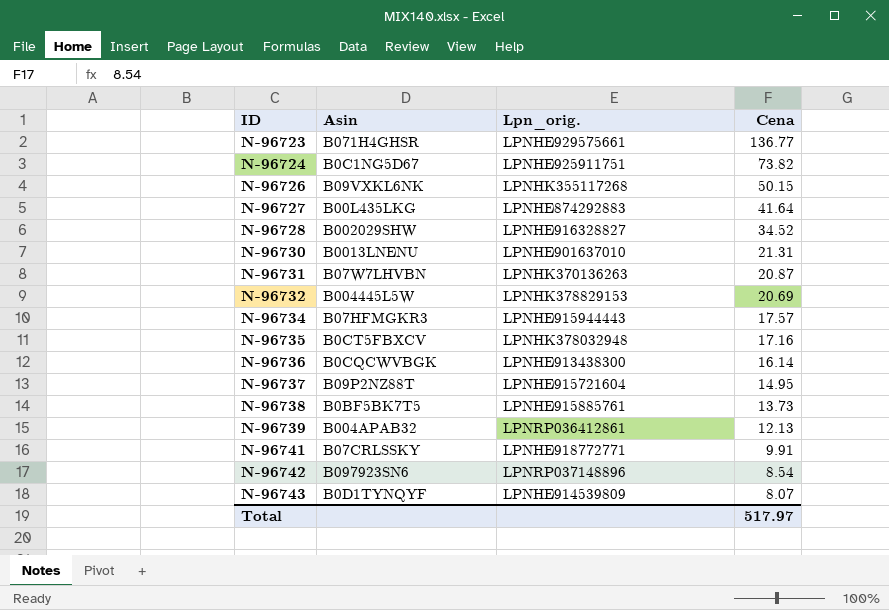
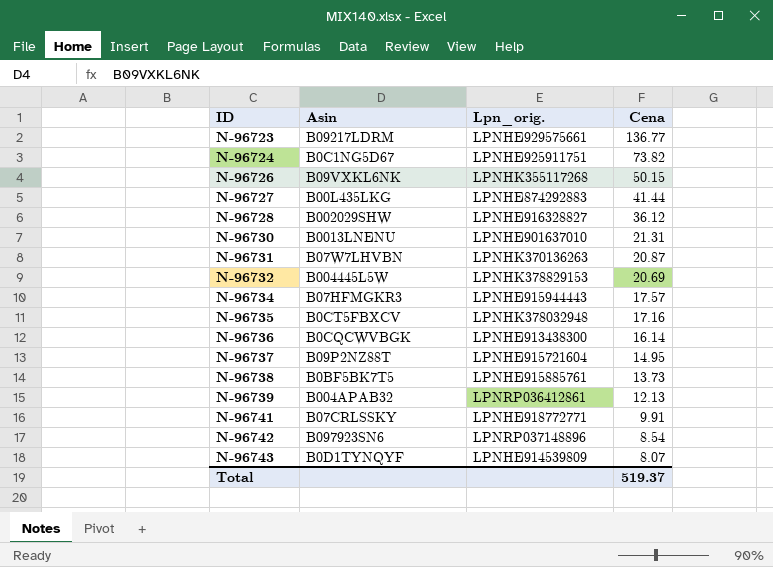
N-96723 | Asin: B071H4GHSR -> B09217LDRM
N-96727 | Cena: 41.64 -> 41.44
N-96728 | Cena: 34.52 -> 36.12
Total | Cena: 517.97 -> 519.37

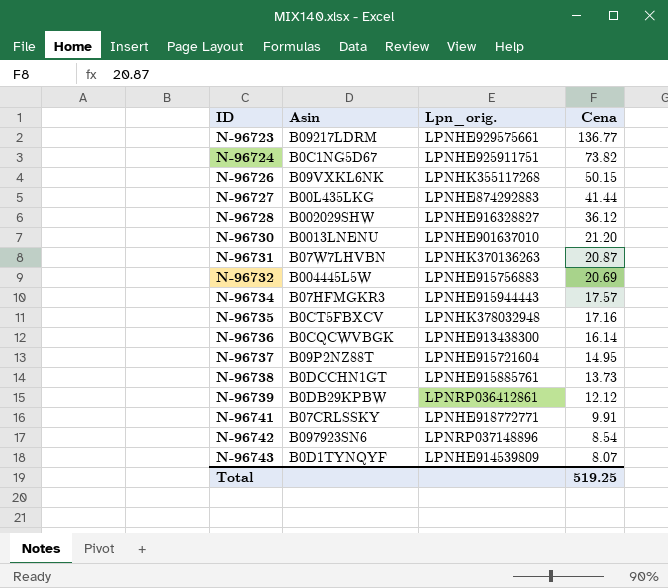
N-96730 | Cena: 21.31 -> 21.20
N-96732 | Lpn_orig.: LPNHK378829153 -> LPNHE915756883
N-96738 | Asin: B0BF5BK7T5 -> B0DCCHN1GT
N-96739 | Asin: B004APAB32 -> B0DB29KPBW
N-96739 | Cena: 12.13 -> 12.12
Total | Cena: 519.37 -> 519.25

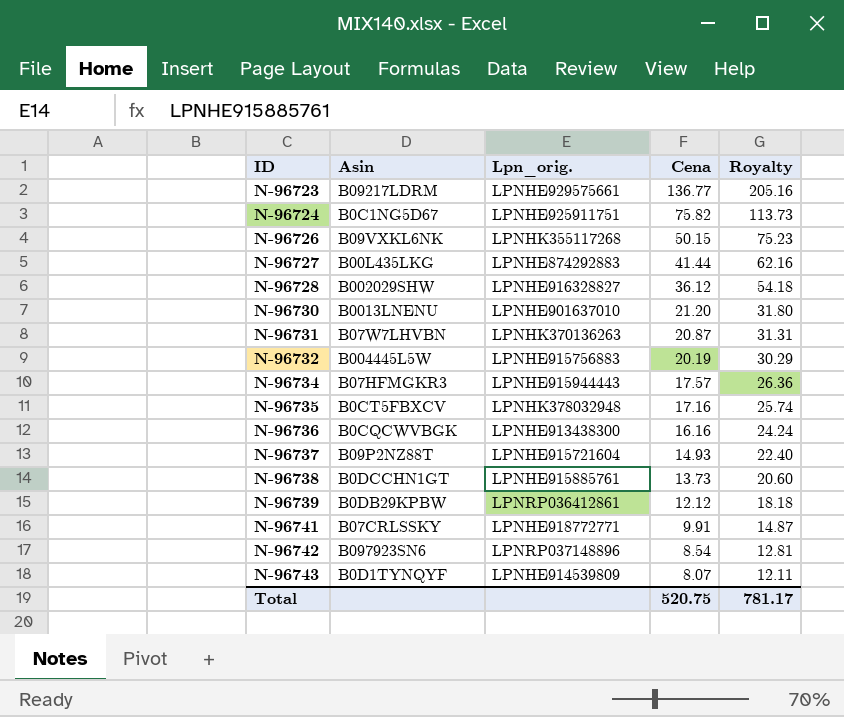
column Royalty | formula: none -> [Cena] * 1.5
N-96724 | Cena: 73.82 -> 75.82
N-96732 | Cena: 20.69 -> 20.19
N-96736 | Cena: 16.14 -> 16.16
N-96737 | Cena: 14.95 -> 14.93
Total | Cena: 519.25 -> 520.75

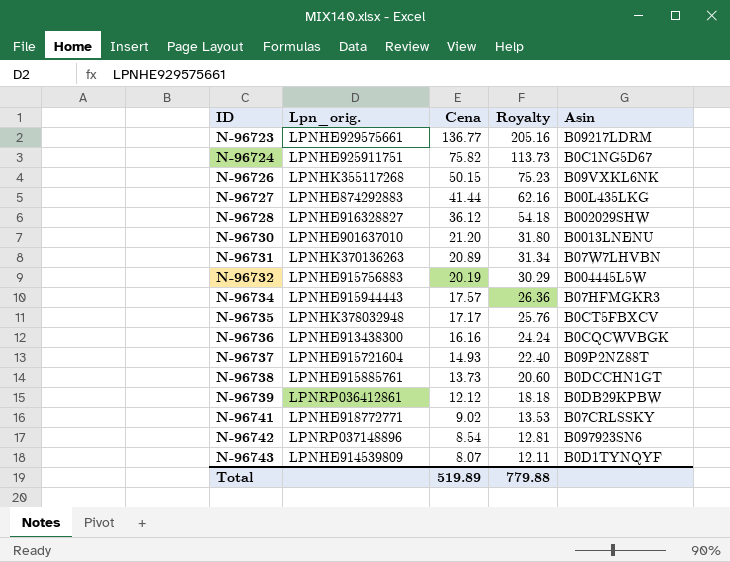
column Asin | position: 2 -> 5
N-96731 | Cena: 20.87 -> 20.89
N-96731 | Royalty: 31.31 -> 31.34
N-96735 | Cena: 17.16 -> 17.17
N-96735 | Royalty: 25.74 -> 25.76
N-96741 | Cena: 9.91 -> 9.02
N-96741 | Royalty: 14.87 -> 13.53
Total | Cena: 520.75 -> 519.89
Total | Royalty: 781.17 -> 779.88

